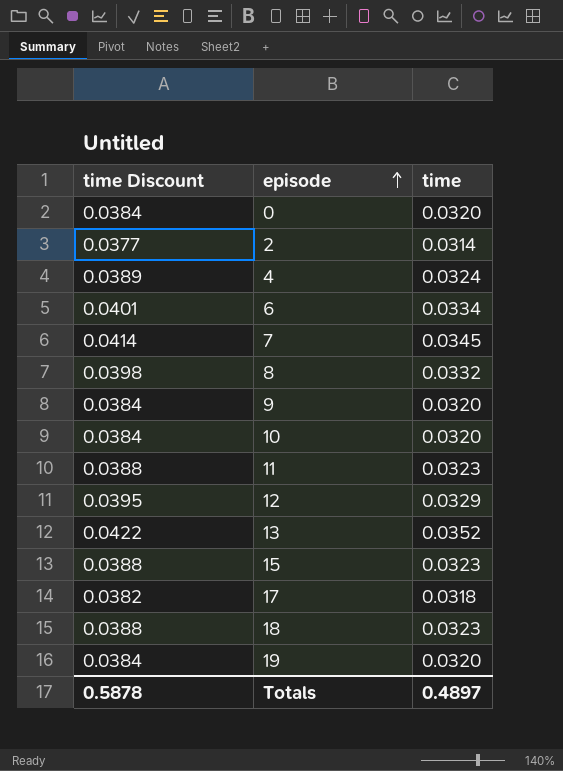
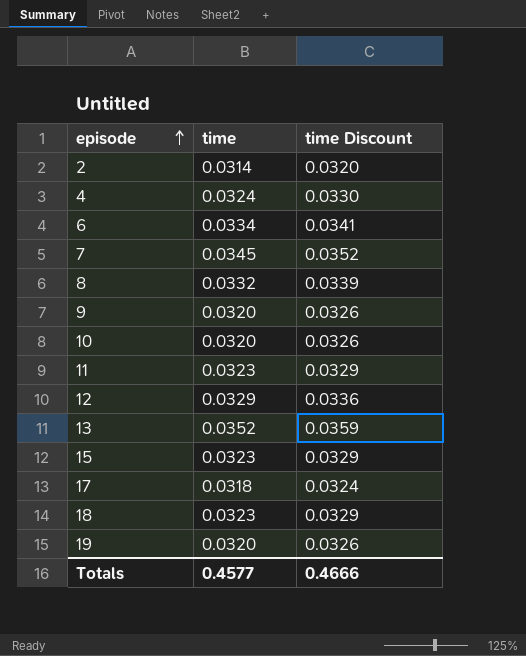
column time Discount | formula: [time] * 1.2 -> [time] * 1.02
column time Discount | position: 1 -> 3
row 0: 0.0384 | 0.0320 -> none
Totals | time: 0.4897 -> 0.4577
Totals | time Discount: 0.5878 -> 0.4666

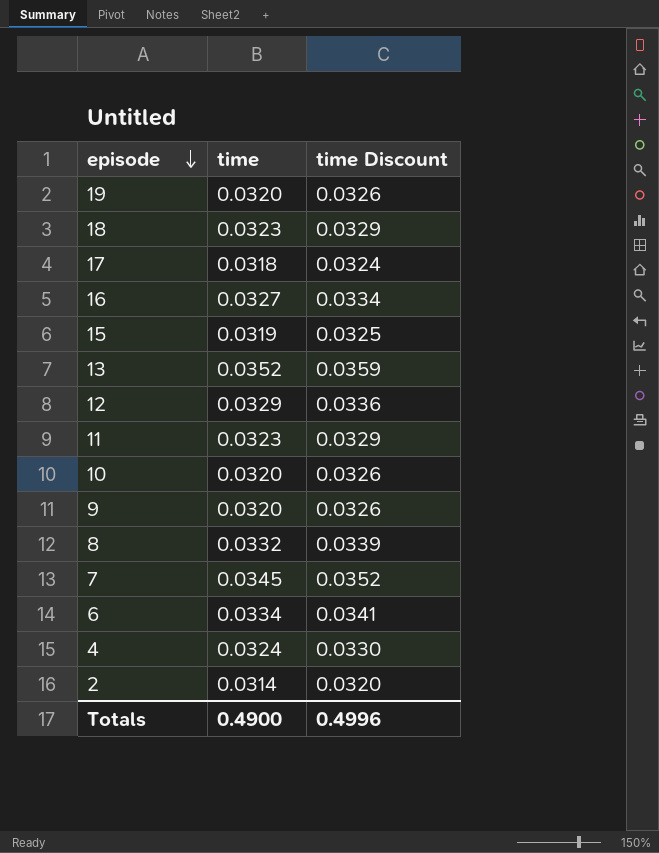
row order: episode ascending -> episode descending
row 16: none -> 0.0327 | 0.0334
15 | time: 0.0323 -> 0.0319
15 | time Discount: 0.0329 -> 0.0325
Totals | time: 0.4577 -> 0.4900
Totals | time Discount: 0.4666 -> 0.4996

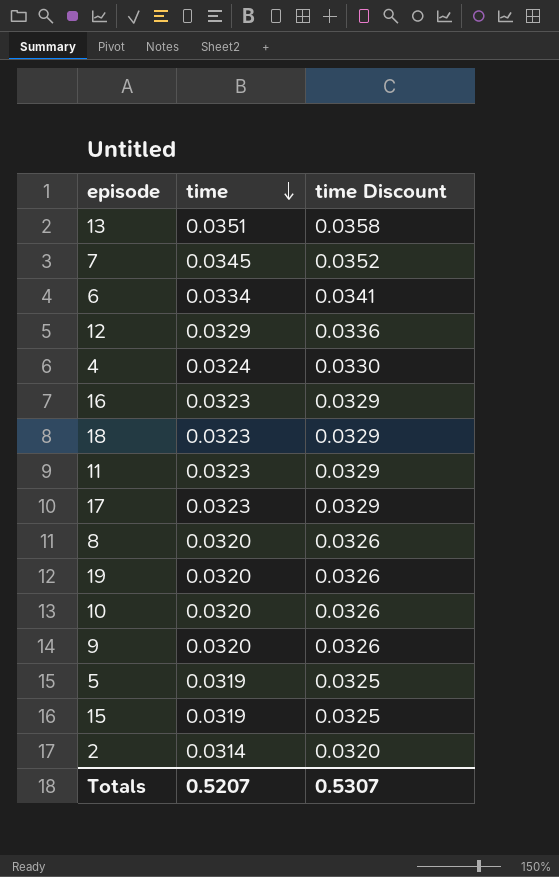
row order: episode descending -> time descending
13 | time: 0.0352 -> 0.0351
13 | time Discount: 0.0359 -> 0.0358
16 | time: 0.0327 -> 0.0323
16 | time Discount: 0.0334 -> 0.0329
17 | time: 0.0318 -> 0.0323
17 | time Discount: 0.0324 -> 0.0329
8 | time: 0.0332 -> 0.0320
8 | time Discount: 0.0339 -> 0.0326
row 5: none -> 0.0319 | 0.0325
Totals | time: 0.4900 -> 0.5207
Totals | time Discount: 0.4996 -> 0.5307

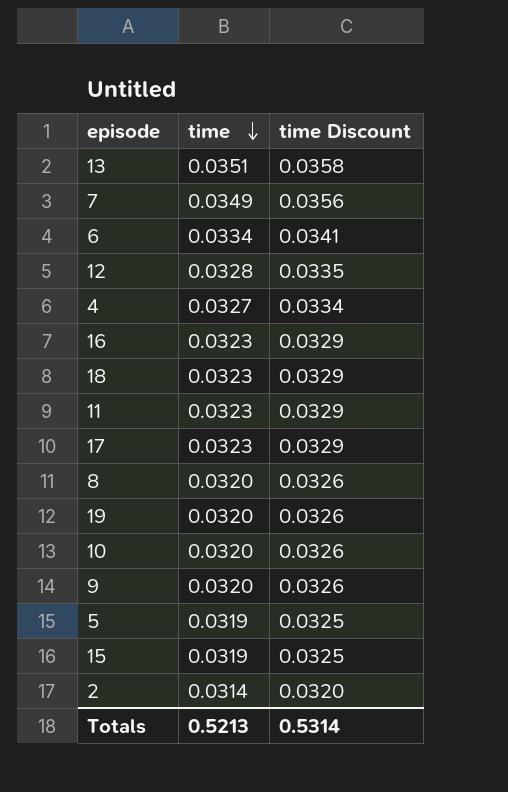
7 | time: 0.0345 -> 0.0349
7 | time Discount: 0.0352 -> 0.0356
12 | time: 0.0329 -> 0.0328
12 | time Discount: 0.0336 -> 0.0335
4 | time: 0.0324 -> 0.0327
4 | time Discount: 0.0330 -> 0.0334
Totals | time: 0.5207 -> 0.5213
Totals | time Discount: 0.5307 -> 0.5314

